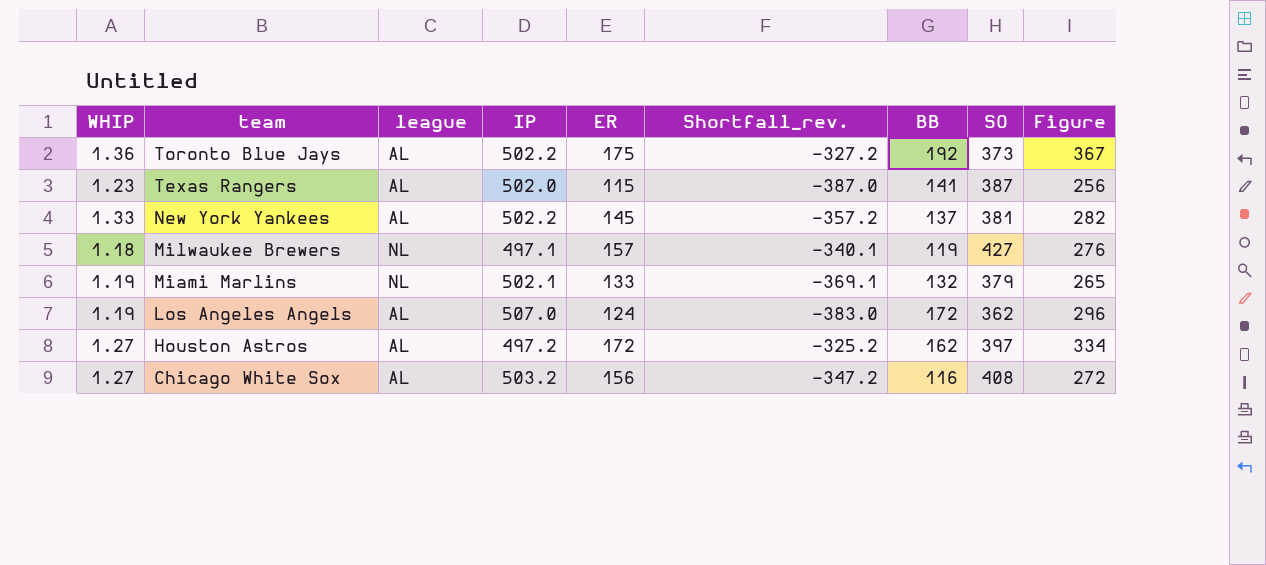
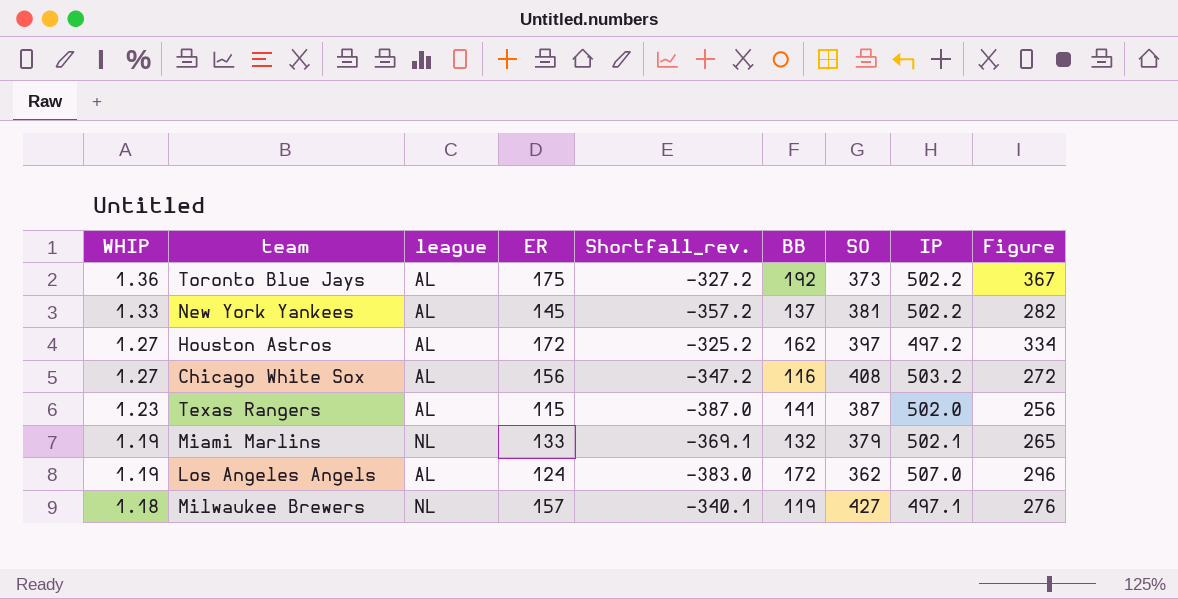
row order: team descending -> WHIP descending
column IP | position: 4 -> 8

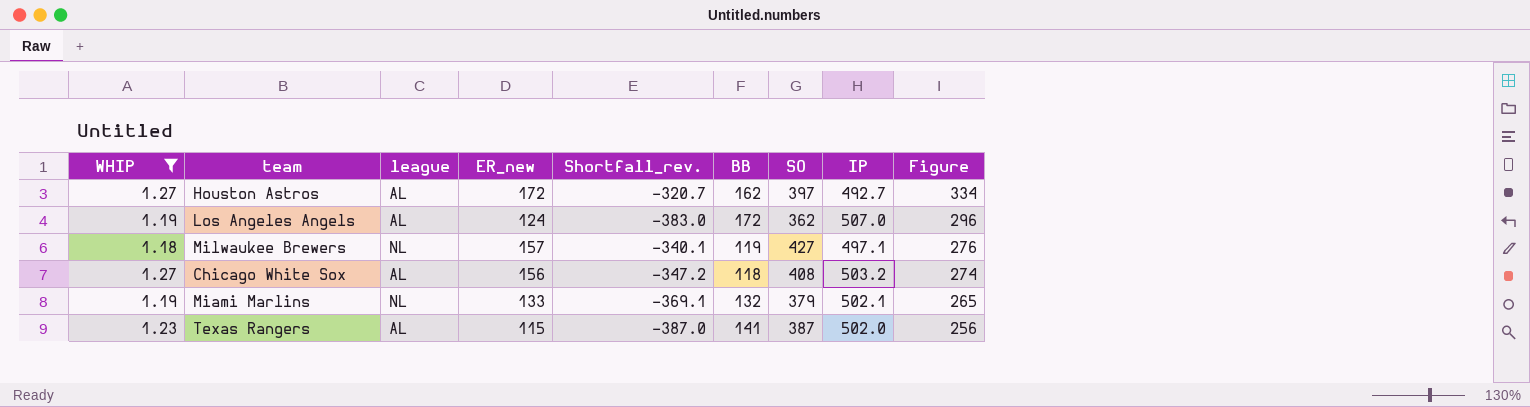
filter: none -> WHIP <= 1.27
row order: WHIP descending -> Figure descending
column name: ER -> ER_new
Houston Astros | Shortfall_rev.: -325.2 -> -320.7
Houston Astros | IP: 497.2 -> 492.7
Chicago White Sox | BB: 116 -> 118
Chicago White Sox | Figure: 272 -> 274

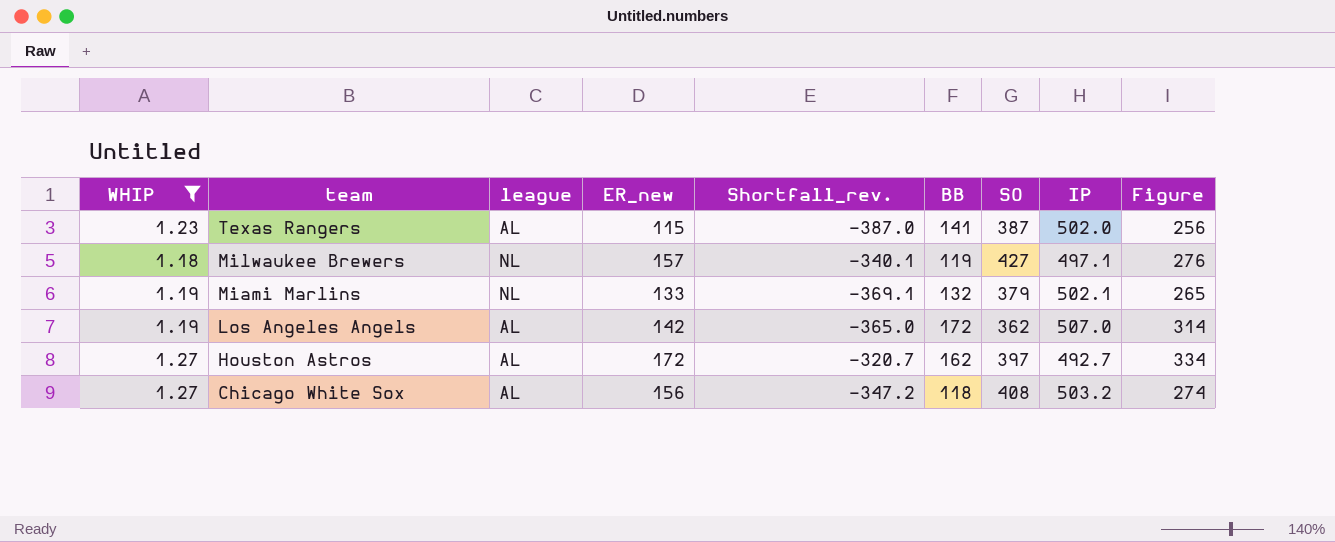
row order: Figure descending -> team descending
Los Angeles Angels | ER_new: 124 -> 142
Los Angeles Angels | Shortfall_rev.: -383.0 -> -365.0
Los Angeles Angels | Figure: 296 -> 314

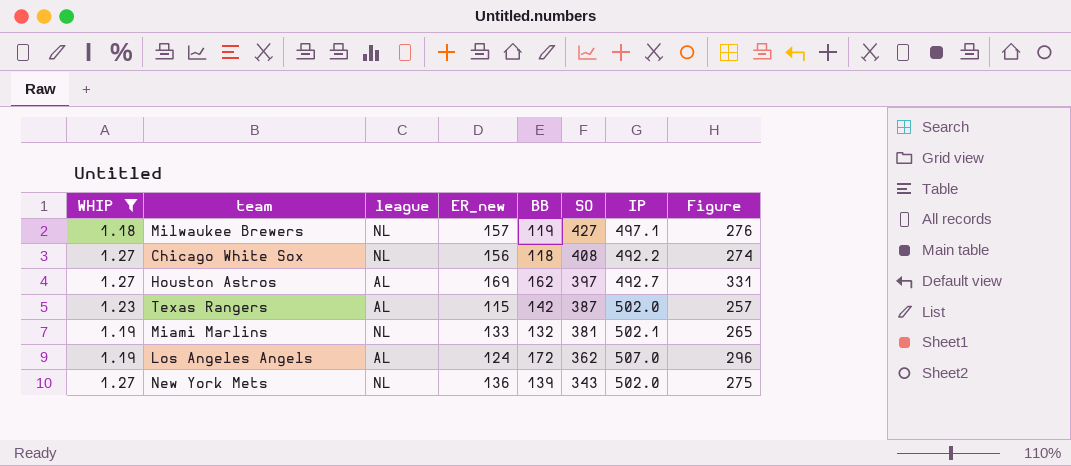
row order: team descending -> SO descending
column Shortfall_rev. | formula: [ER_new] - [IP] -> none
Chicago White Sox | league: AL -> NL
Chicago White Sox | IP: 503.2 -> 492.2
Houston Astros | ER_new: 172 -> 169
Houston Astros | Figure: 334 -> 331
Texas Rangers | BB: 141 -> 142
Texas Rangers | Figure: 256 -> 257
Miami Marlins | SO: 379 -> 381
Los Angeles Angels | ER_new: 142 -> 124
Los Angeles Angels | Figure: 314 -> 296
row New York Mets: none -> 1.27 | NL | 136 | 139 | 343 | 502.0 | 275

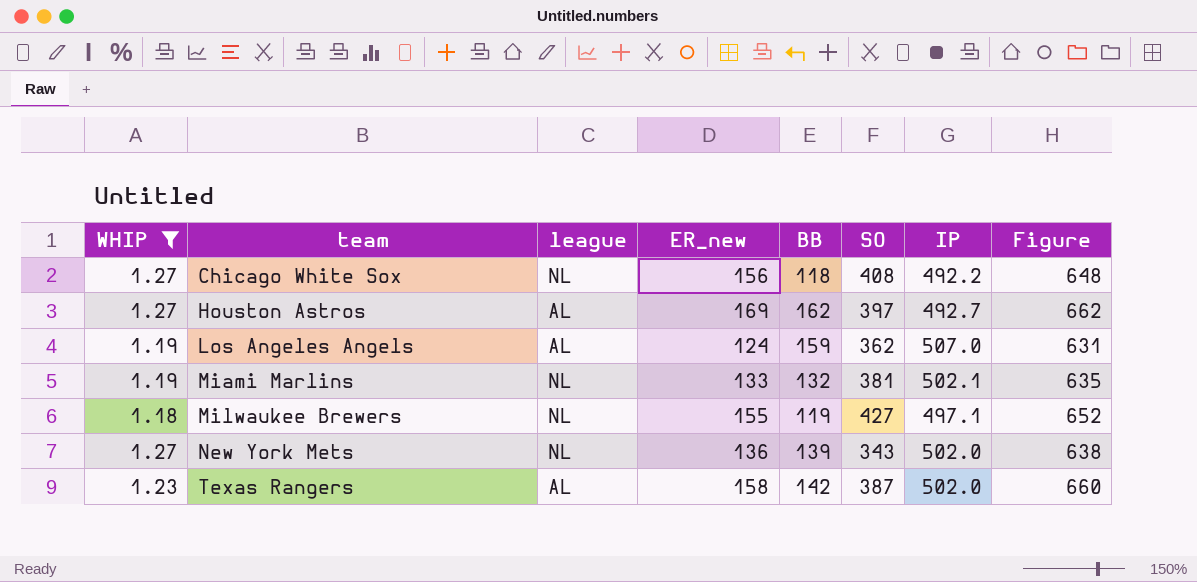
row order: SO descending -> team ascending
column Figure | formula: [ER_new] + [BB] -> [ER_new] + [IP]
Los Angeles Angels | BB: 172 -> 159
Milwaukee Brewers | ER_new: 157 -> 155
Texas Rangers | ER_new: 115 -> 158

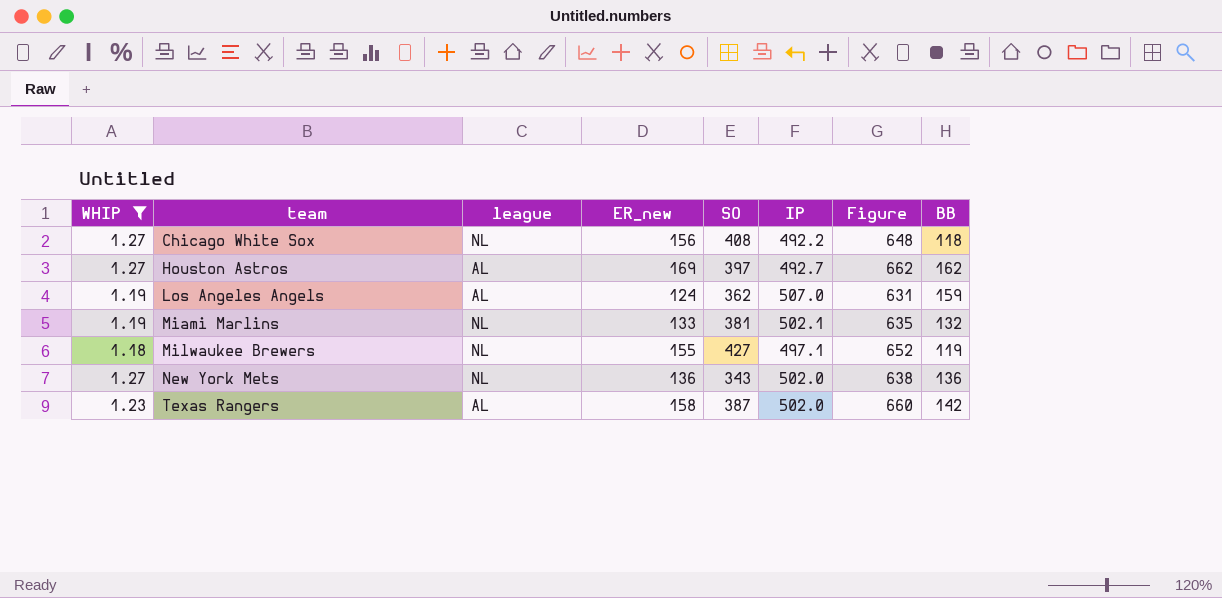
column BB | position: 5 -> 8
New York Mets | BB: 139 -> 136

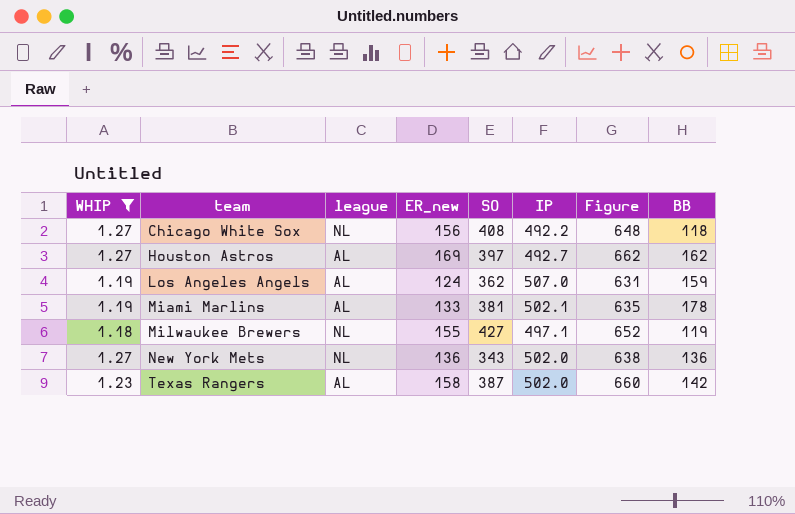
Miami Marlins | league: NL -> AL
Miami Marlins | BB: 132 -> 178

